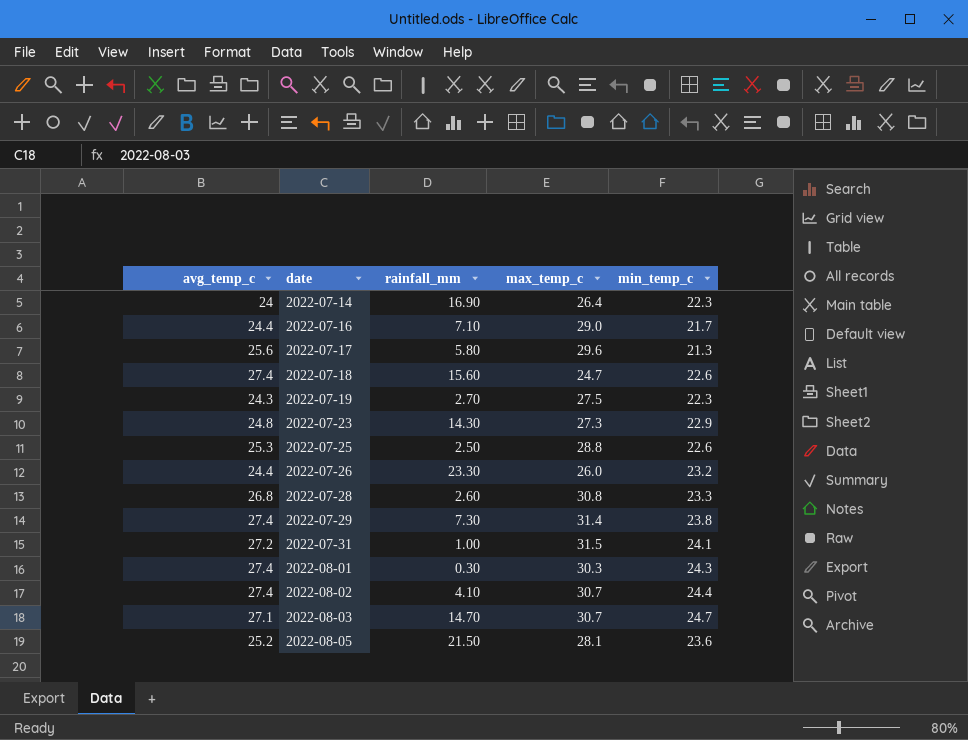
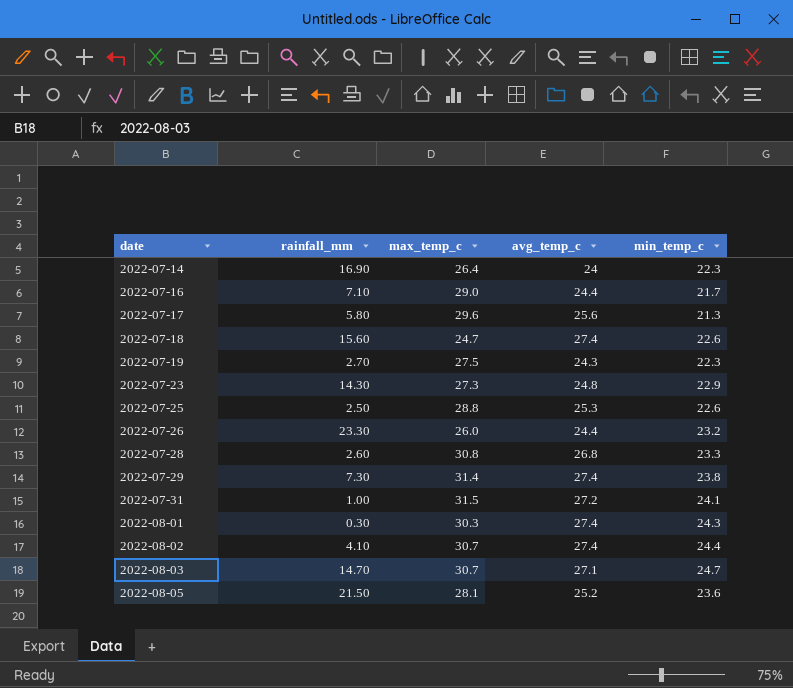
column avg_temp_c | position: 1 -> 4

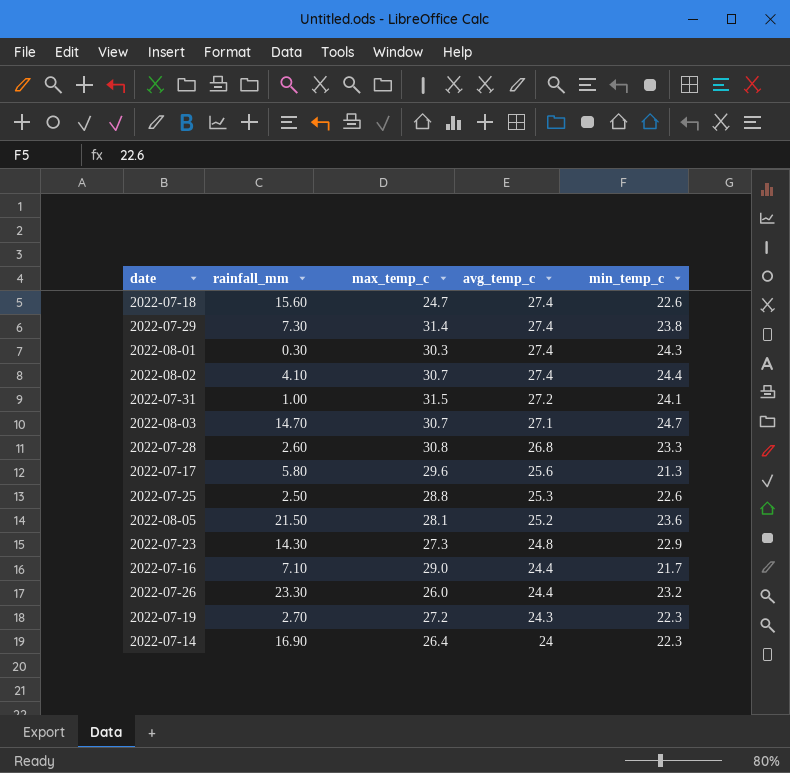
row order: date ascending -> avg_temp_c descending
2022-07-19 | max_temp_c: 27.5 -> 27.2

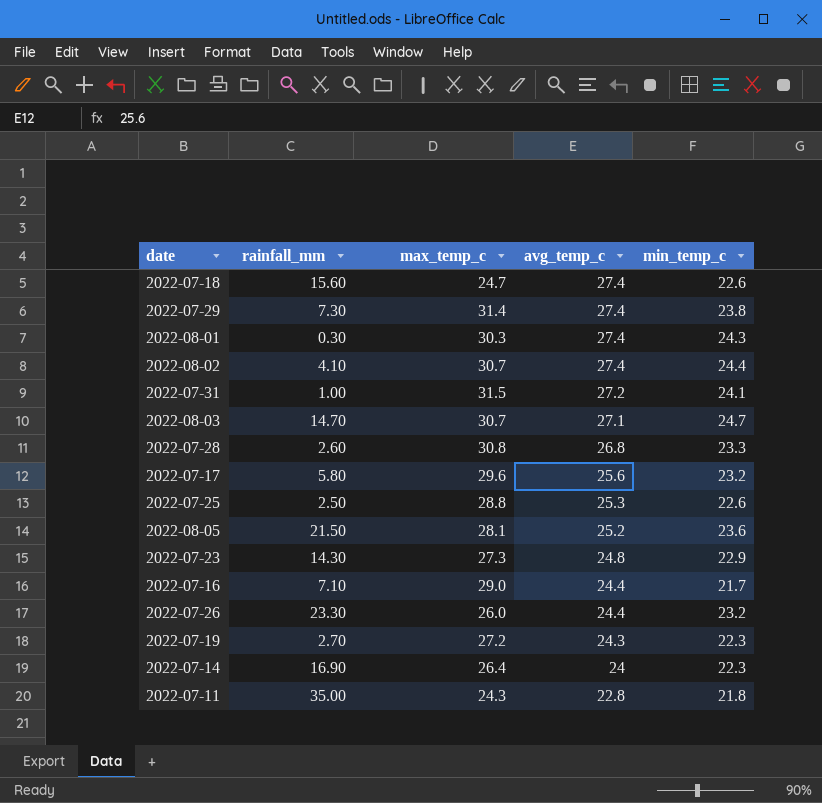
2022-07-17 | min_temp_c: 21.3 -> 23.2
row 2022-07-11: none -> 35.00 | 24.3 | 22.8 | 21.8

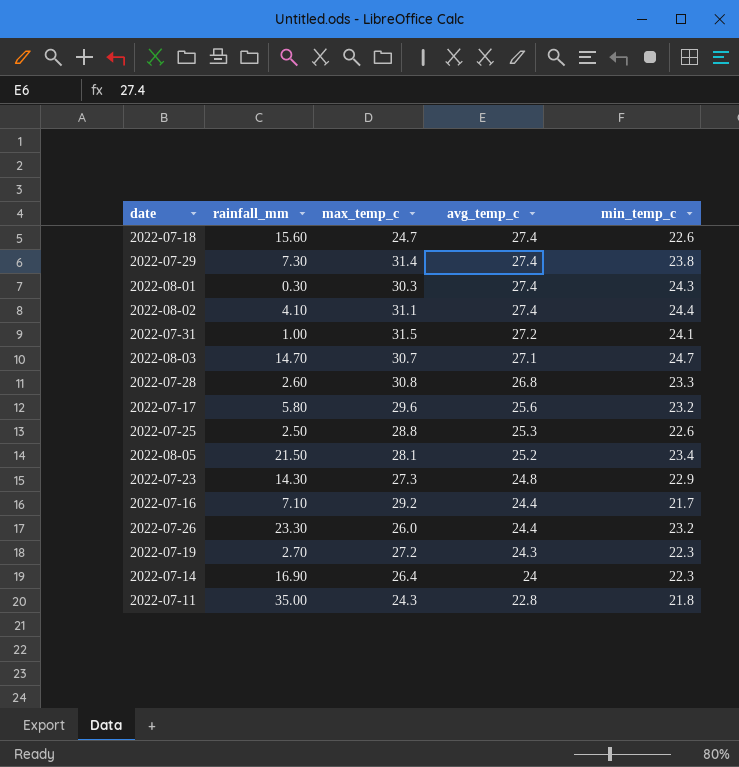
2022-08-02 | max_temp_c: 30.7 -> 31.1
2022-08-05 | min_temp_c: 23.6 -> 23.4
2022-07-16 | max_temp_c: 29.0 -> 29.2

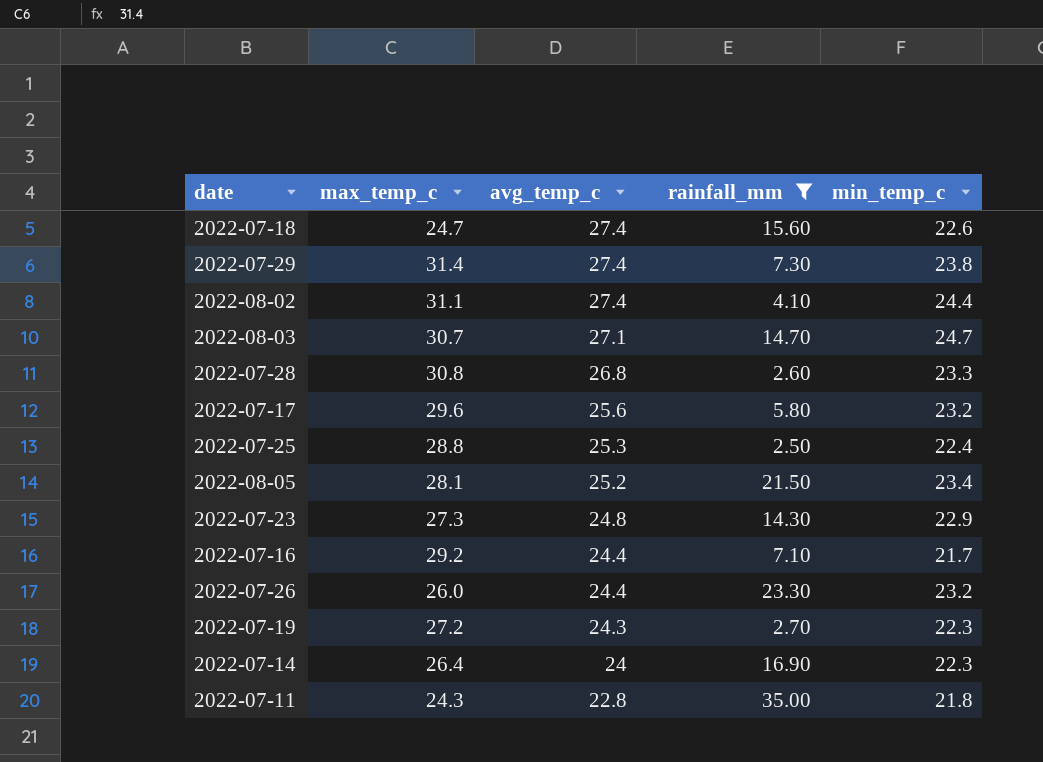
filter: none -> rainfall_mm >= 2.50
column rainfall_mm | position: 2 -> 4
2022-07-25 | min_temp_c: 22.6 -> 22.4

